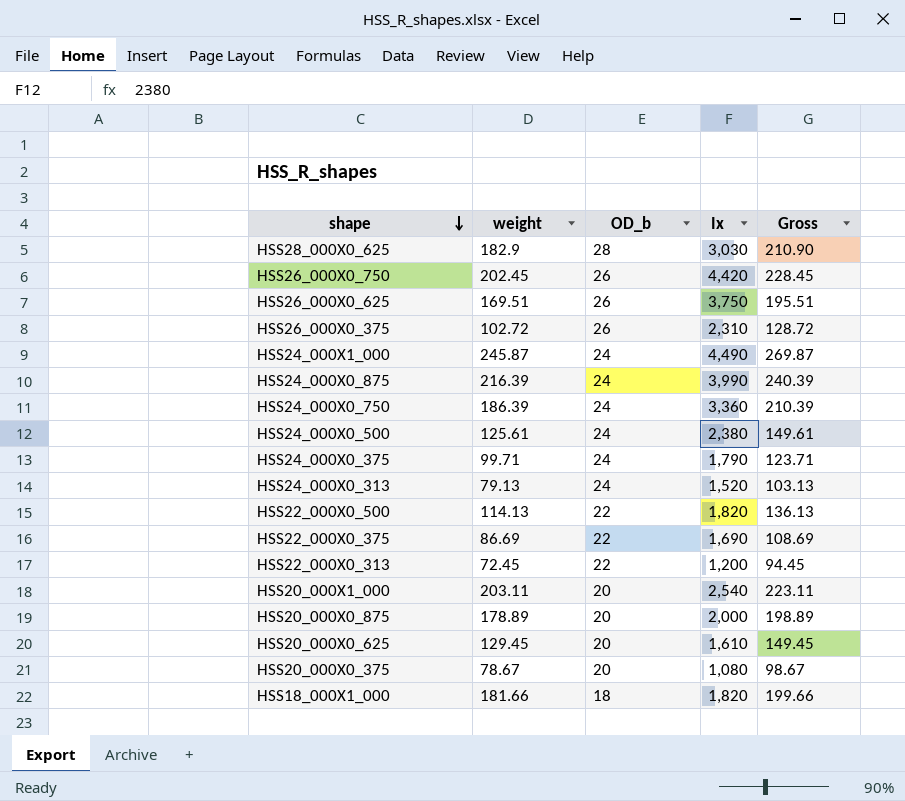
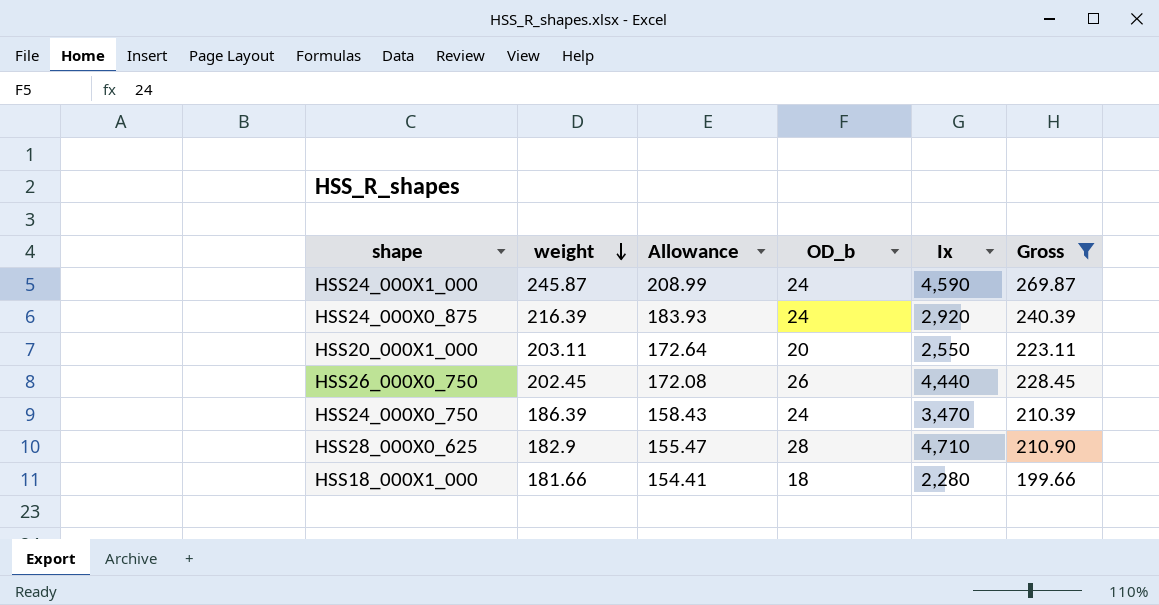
filter: none -> Gross >= 199.66
row order: shape descending -> weight descending
column Allowance | formula: none -> [weight] * 0.85
HSS24_000X1_000 | Ix: 4,490 -> 4,590
HSS24_000X0_875 | Ix: 3,990 -> 2,920
HSS20_000X1_000 | Ix: 2,540 -> 2,550
HSS26_000X0_750 | Ix: 4,420 -> 4,440
HSS24_000X0_750 | Ix: 3,360 -> 3,470
HSS28_000X0_625 | Ix: 3,030 -> 4,710
HSS18_000X1_000 | Ix: 1,820 -> 2,280

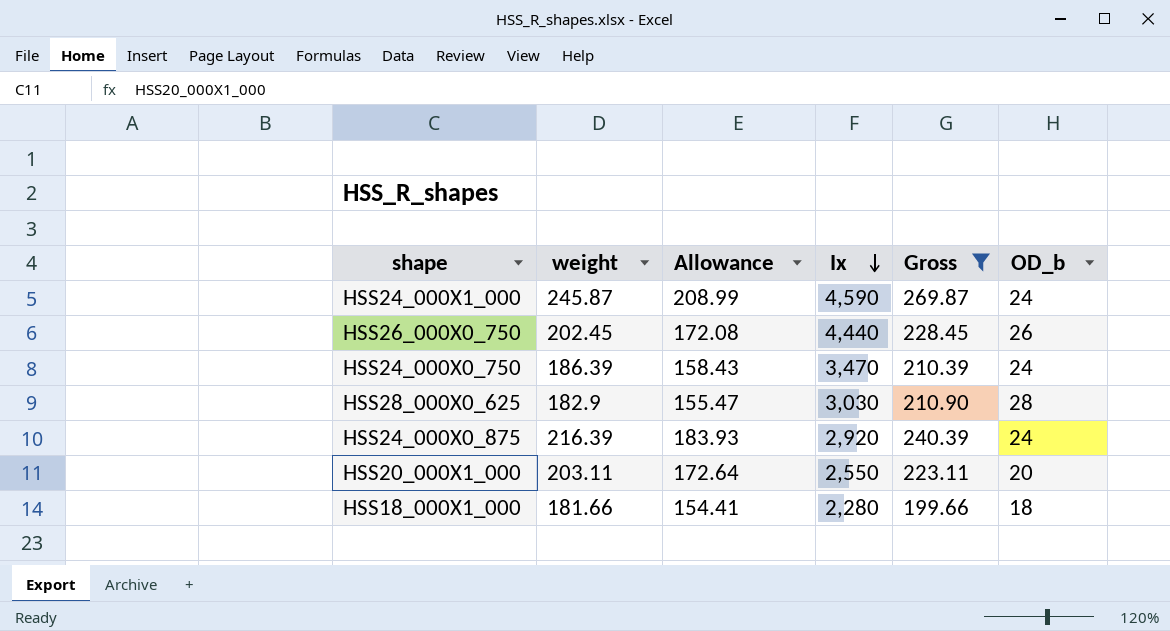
row order: weight descending -> Ix descending
column OD_b | position: 4 -> 6
HSS28_000X0_625 | Ix: 4,710 -> 3,030

